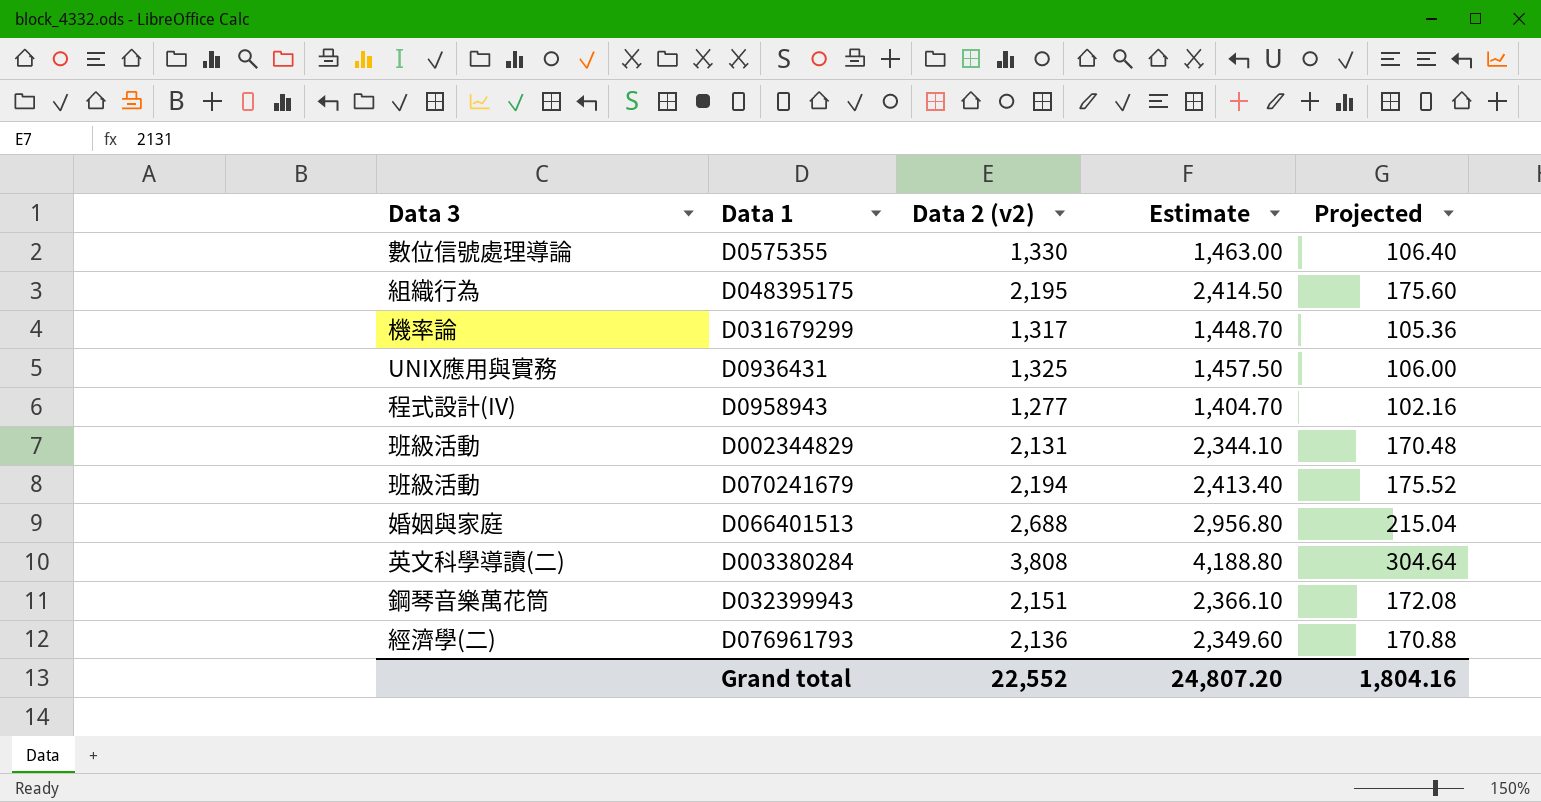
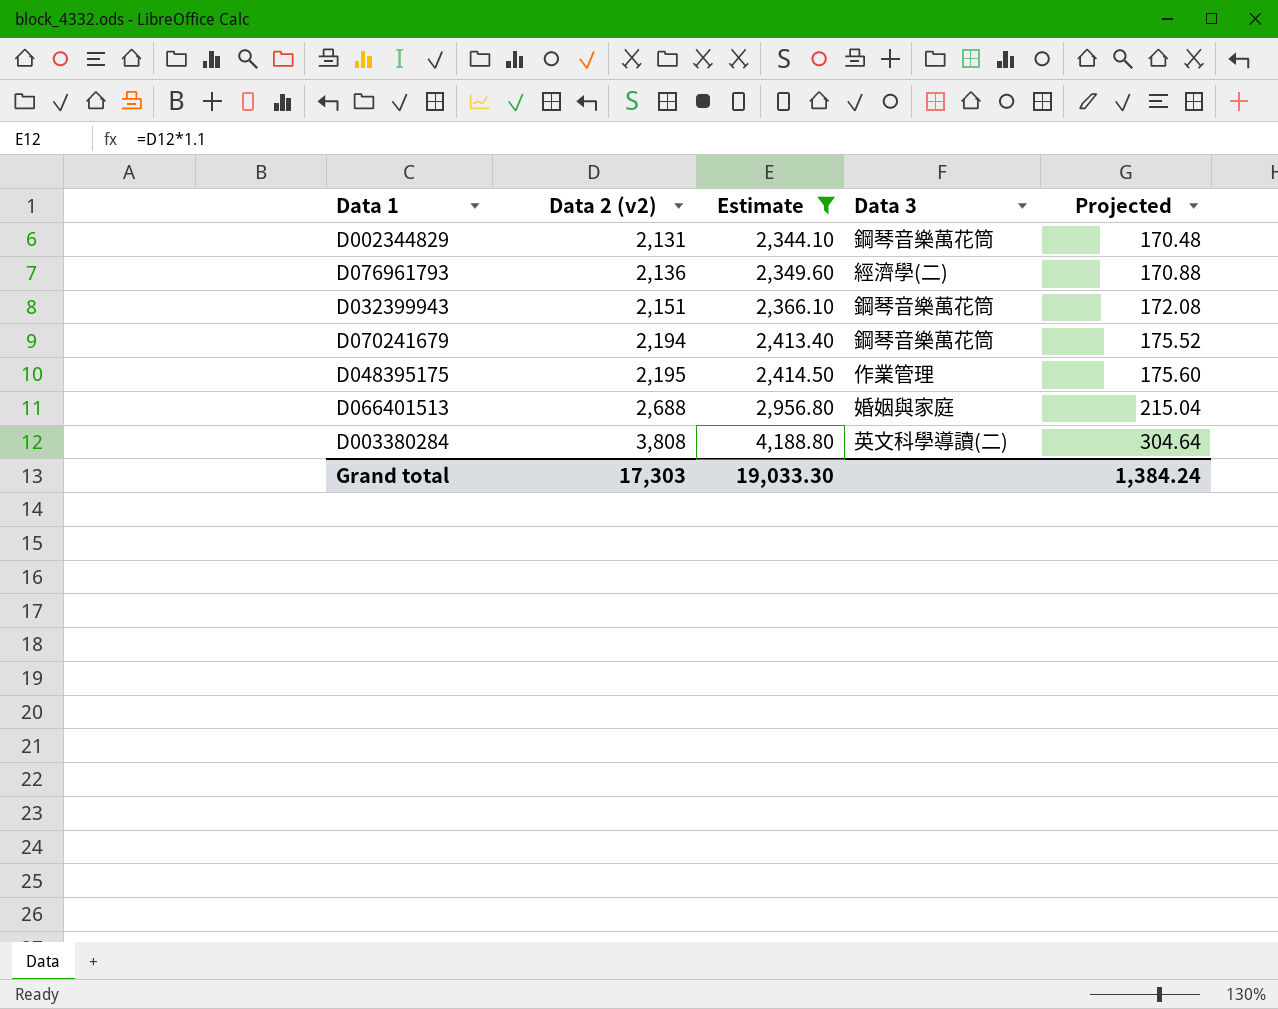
filter: none -> Estimate >= 2,344.10
row order: none -> Data 2 (v2) ascending
column Data 3 | position: 1 -> 4
D002344829 | Data 3: 班級活動 -> 鋼琴音樂萬花筒
D070241679 | Data 3: 班級活動 -> 鋼琴音樂萬花筒
D048395175 | Data 3: 組織行為 -> 作業管理
Grand total | Data 2 (v2): 22,552 -> 17,303
Grand total | Estimate: 24,807.20 -> 19,033.30
Grand total | Projected: 1,804.16 -> 1,384.24

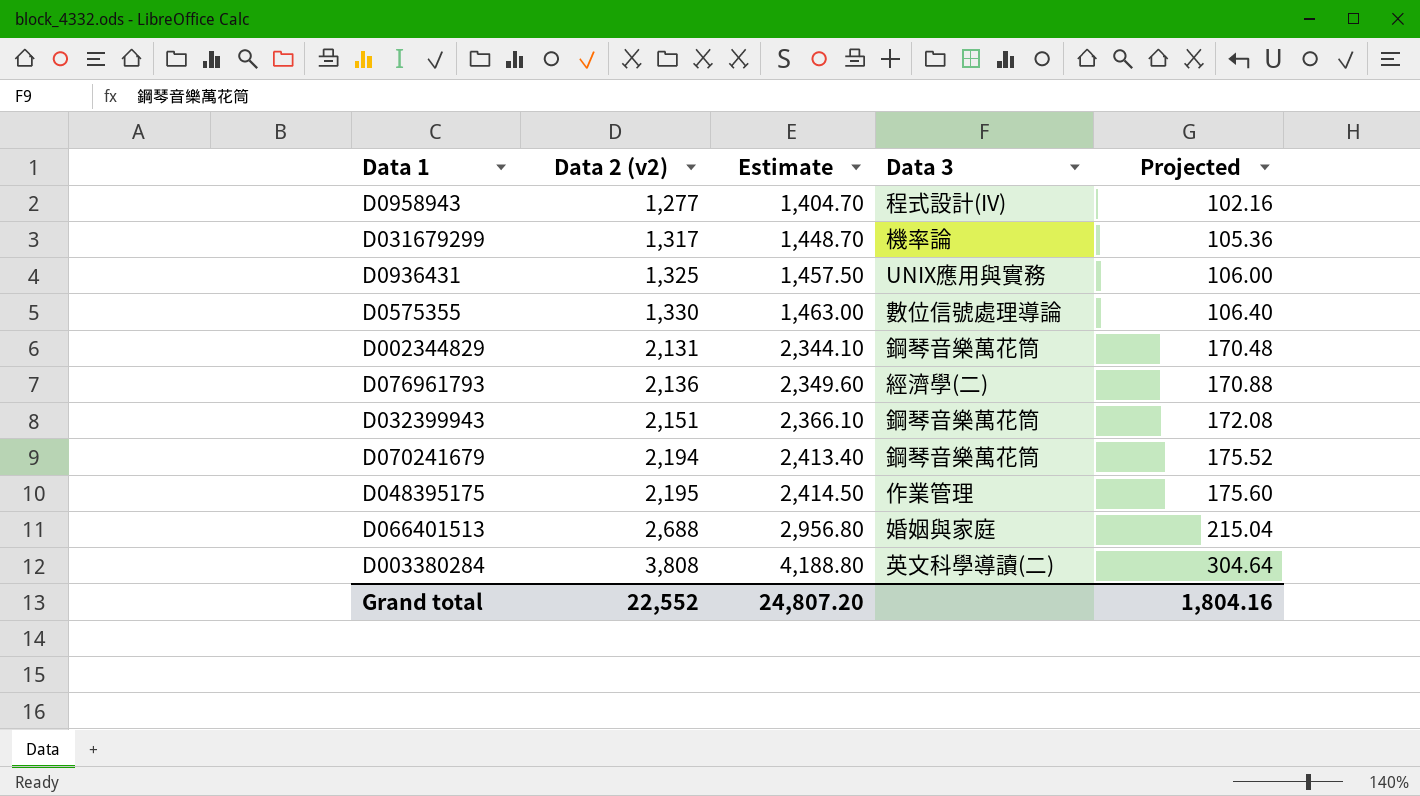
filter: Estimate >= 2,344.10 -> none
Grand total | Data 2 (v2): 17,303 -> 22,552
Grand total | Estimate: 19,033.30 -> 24,807.20
Grand total | Projected: 1,384.24 -> 1,804.16

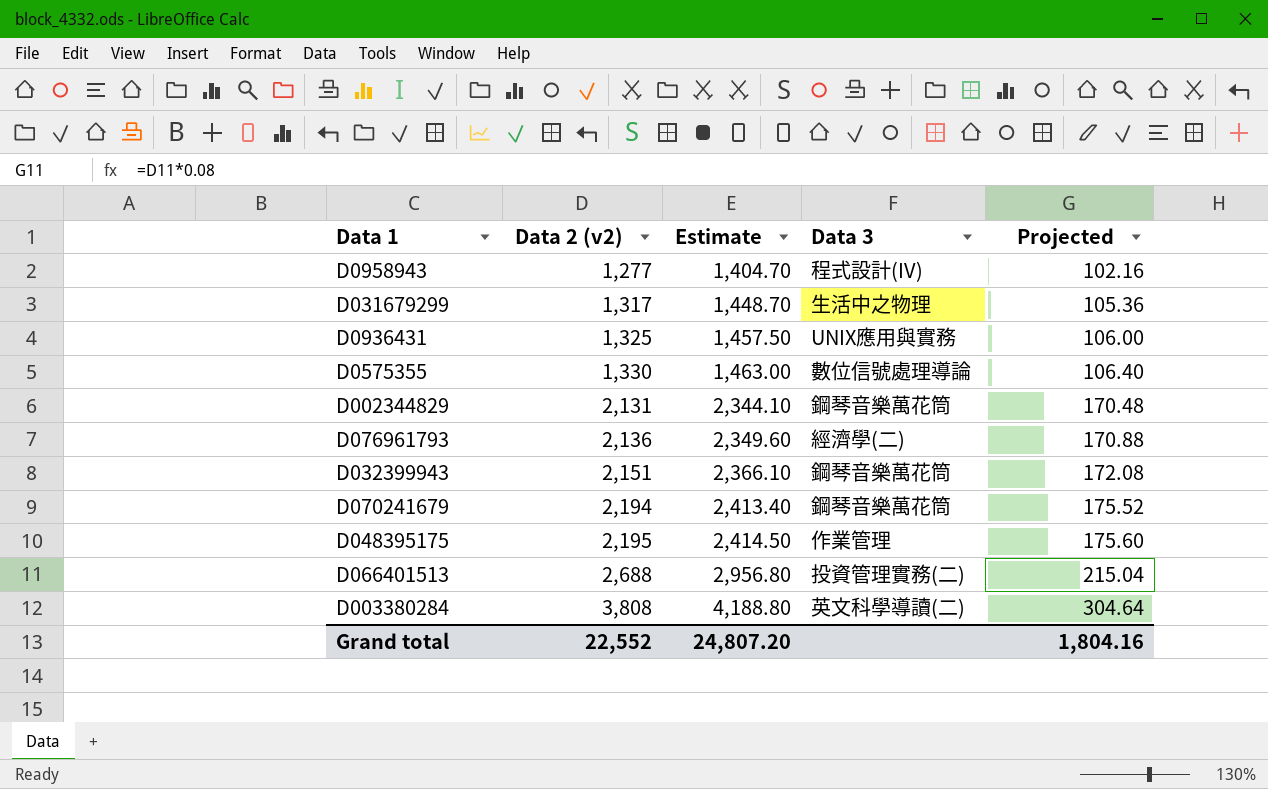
D031679299 | Data 3: 機率論 -> 生活中之物理
D066401513 | Data 3: 婚姻與家庭 -> 投資管理實務(二)

